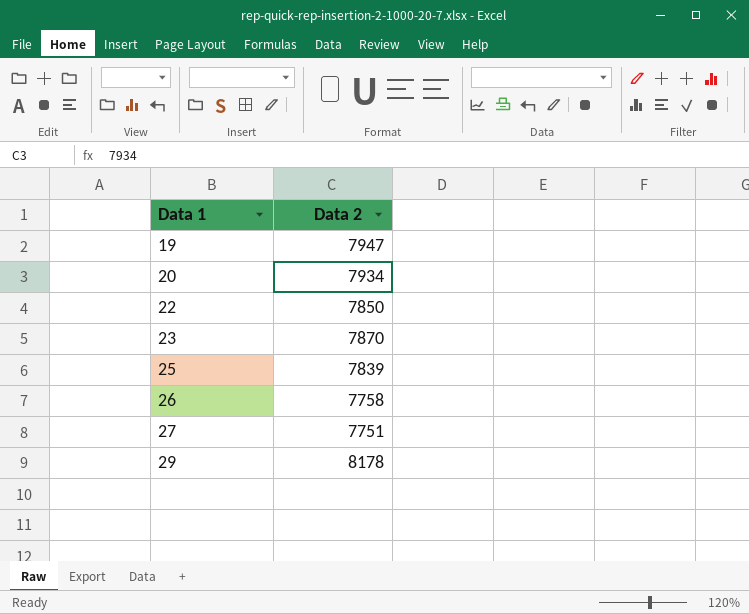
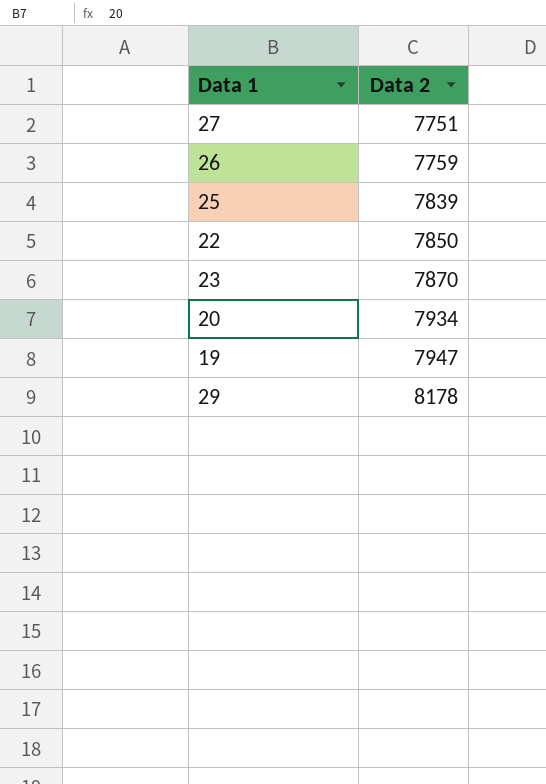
row order: Data 1 ascending -> Data 2 ascending
26 | Data 2: 7758 -> 7759

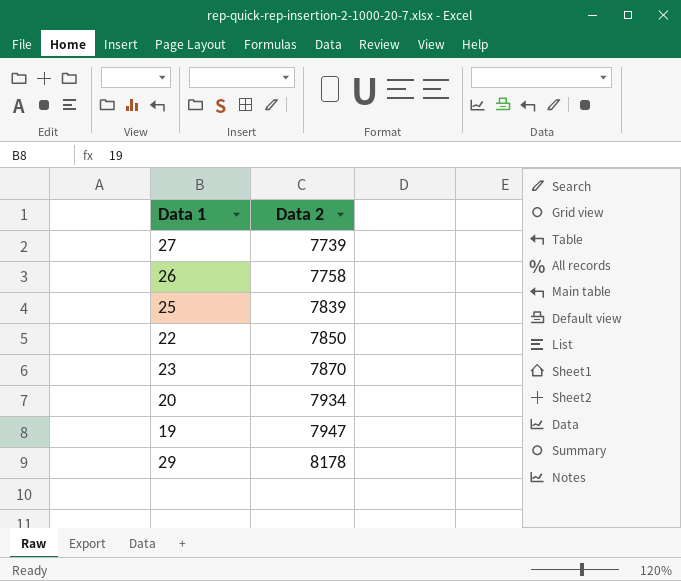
27 | Data 2: 7751 -> 7739
26 | Data 2: 7759 -> 7758

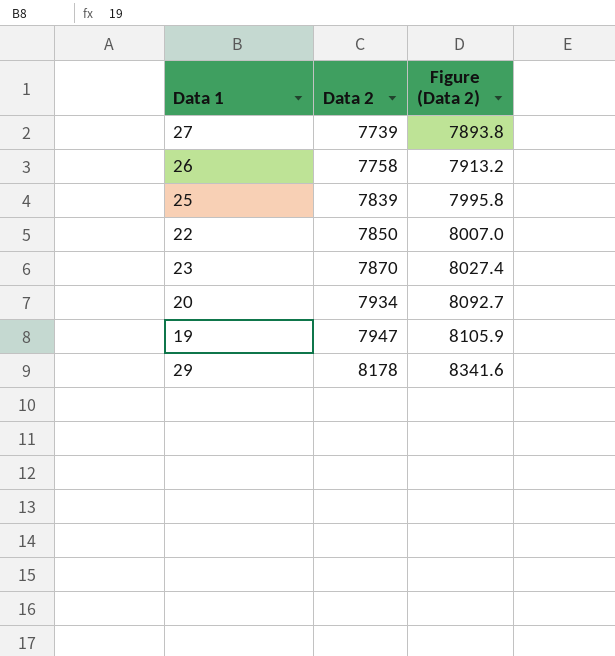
column Figure (Data 2) | formula: none -> [Data 2] * 1.02

